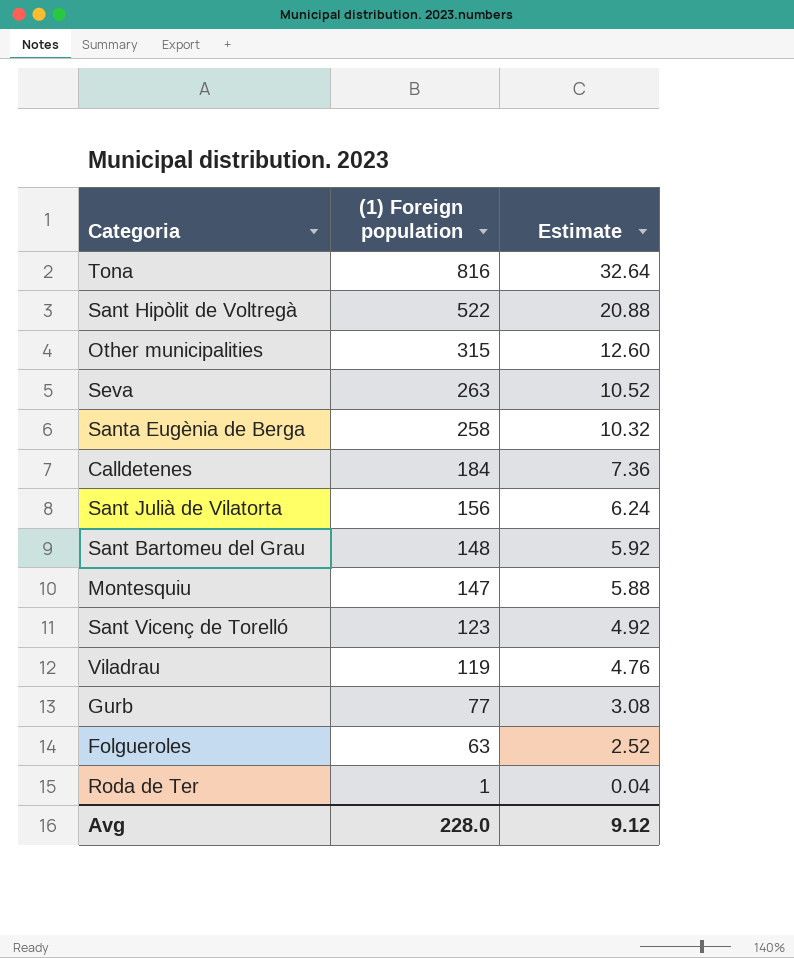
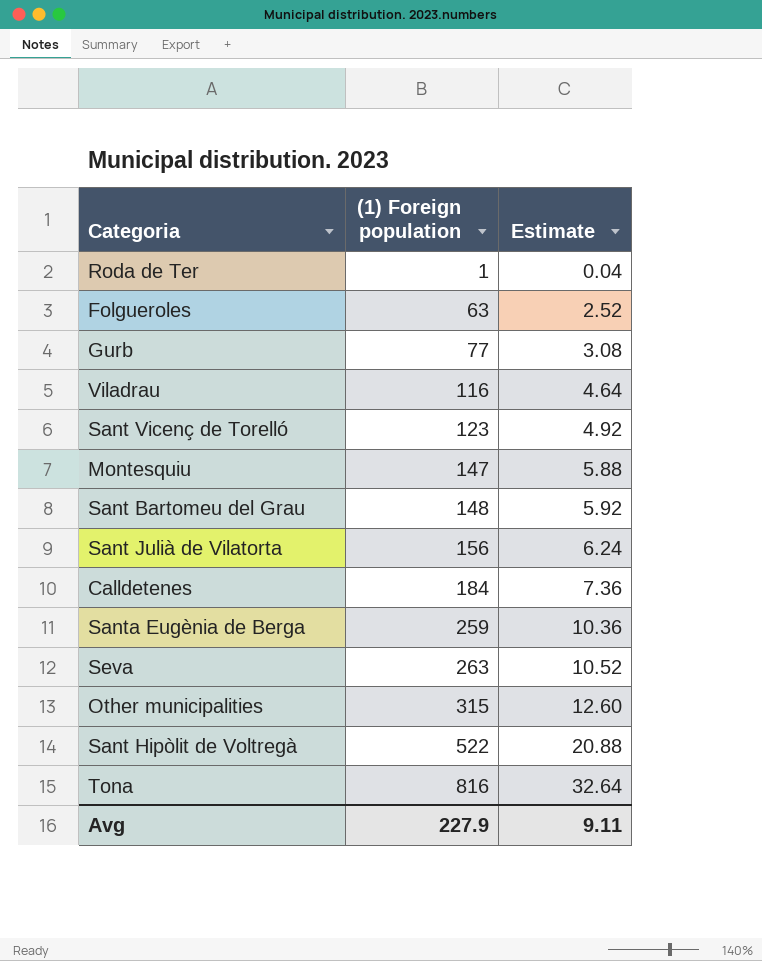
row order: (1) Foreign population descending -> (1) Foreign population ascending
Viladrau | (1) Foreign population: 119 -> 116
Viladrau | Estimate: 4.76 -> 4.64
Santa Eugènia de Berga | (1) Foreign population: 258 -> 259
Santa Eugènia de Berga | Estimate: 10.32 -> 10.36
Avg | (1) Foreign population: 228.0 -> 227.9
Avg | Estimate: 9.12 -> 9.11

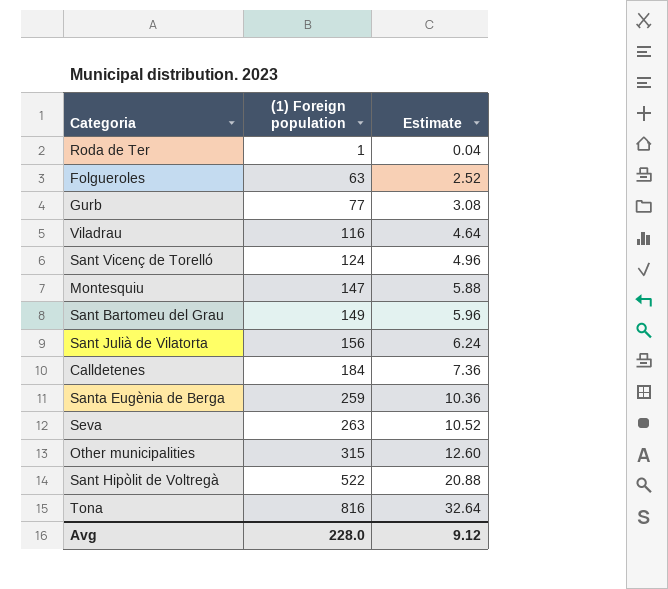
Sant Vicenç de Torelló | (1) Foreign population: 123 -> 124
Sant Vicenç de Torelló | Estimate: 4.92 -> 4.96
Sant Bartomeu del Grau | (1) Foreign population: 148 -> 149
Sant Bartomeu del Grau | Estimate: 5.92 -> 5.96
Avg | (1) Foreign population: 227.9 -> 228.0
Avg | Estimate: 9.11 -> 9.12

